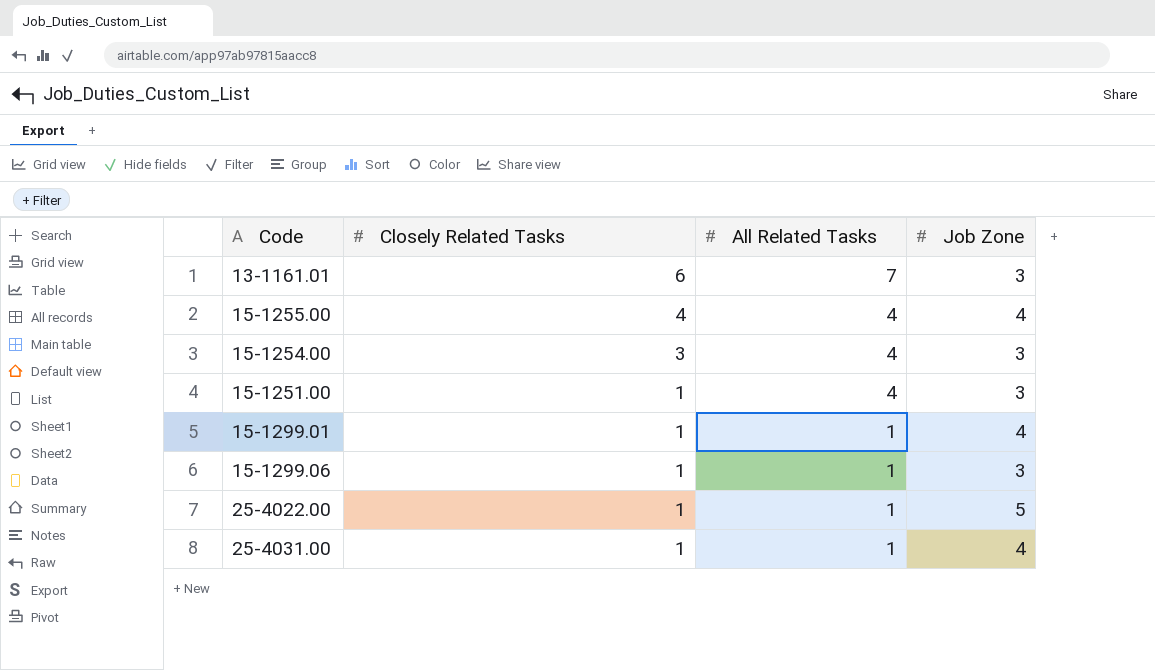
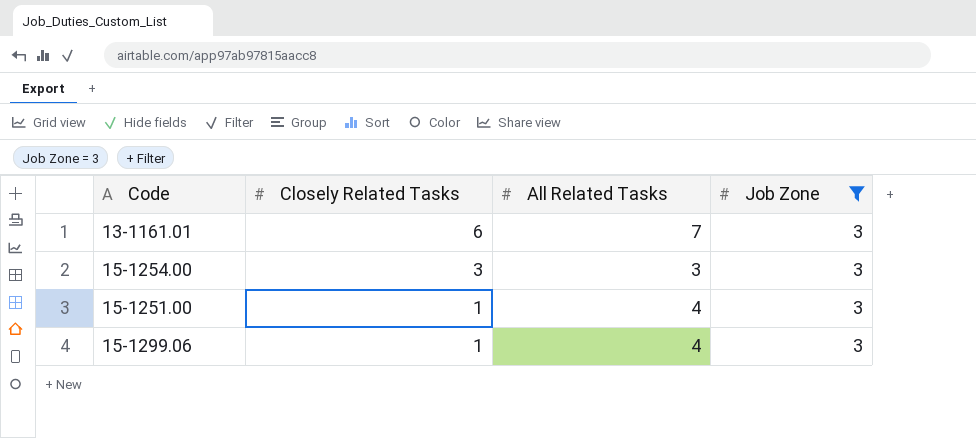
filter: none -> Job Zone = 3
15-1254.00 | All Related Tasks: 4 -> 3
15-1299.06 | All Related Tasks: 1 -> 4

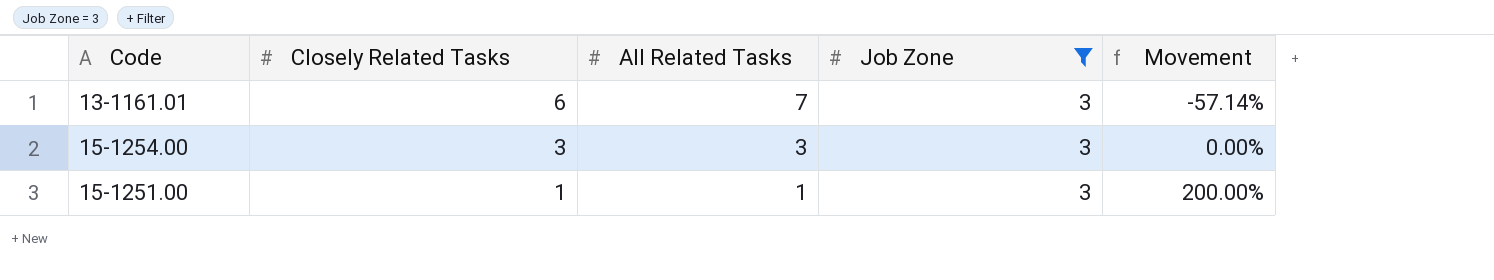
column Movement | formula: none -> ([Job Zone] - [All Related Tasks]) / [All Related Tasks]
row 15-1299.06: 1 | 4 | 3 -> none
15-1251.00 | All Related Tasks: 4 -> 1

